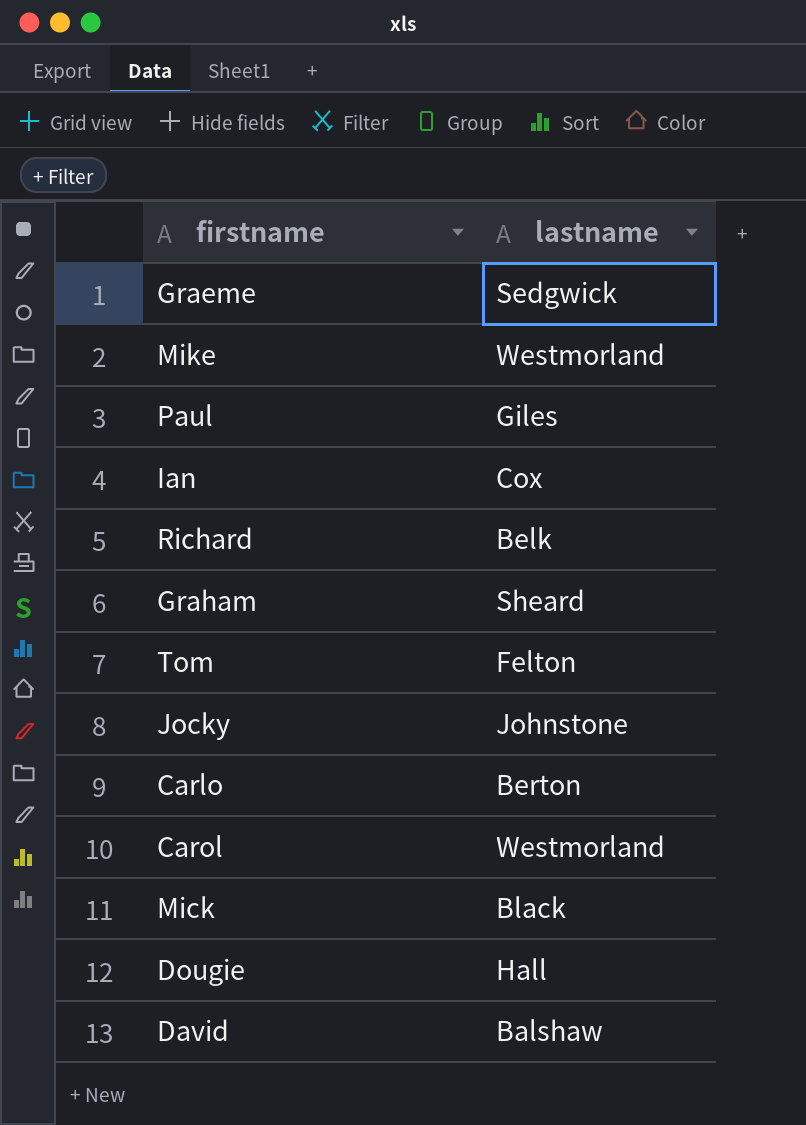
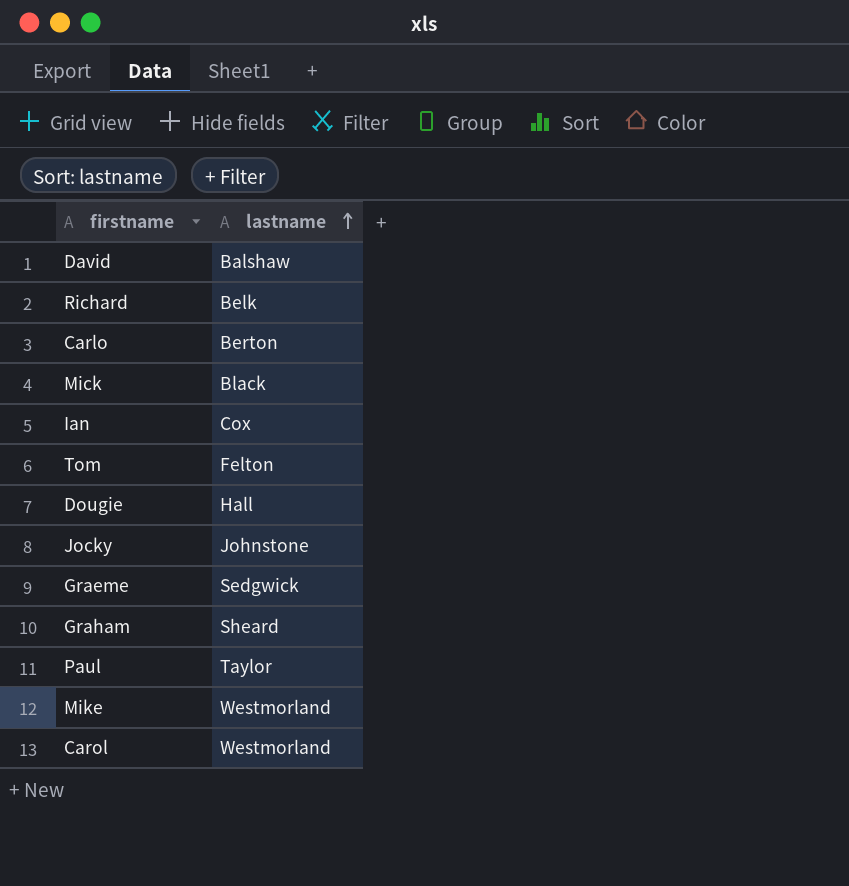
row order: none -> lastname ascending
Paul | lastname: Giles -> Taylor

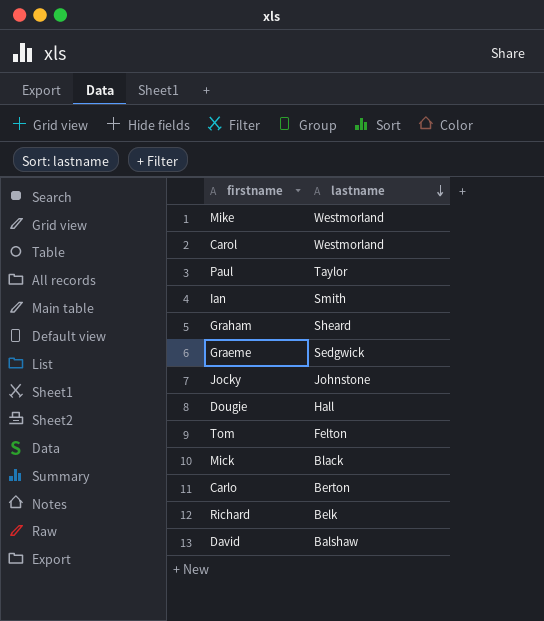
row order: lastname ascending -> lastname descending
Ian | lastname: Cox -> Smith

